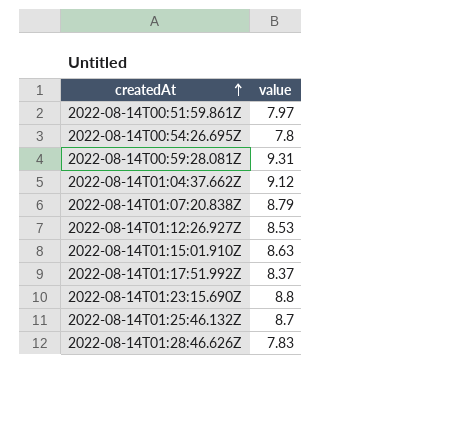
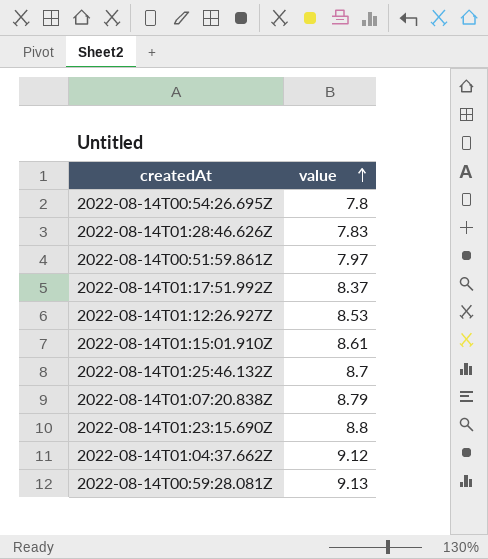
row order: createdAt ascending -> value ascending
2022-08-14T01:15:01.910Z | value: 8.63 -> 8.61
2022-08-14T00:59:28.081Z | value: 9.31 -> 9.13

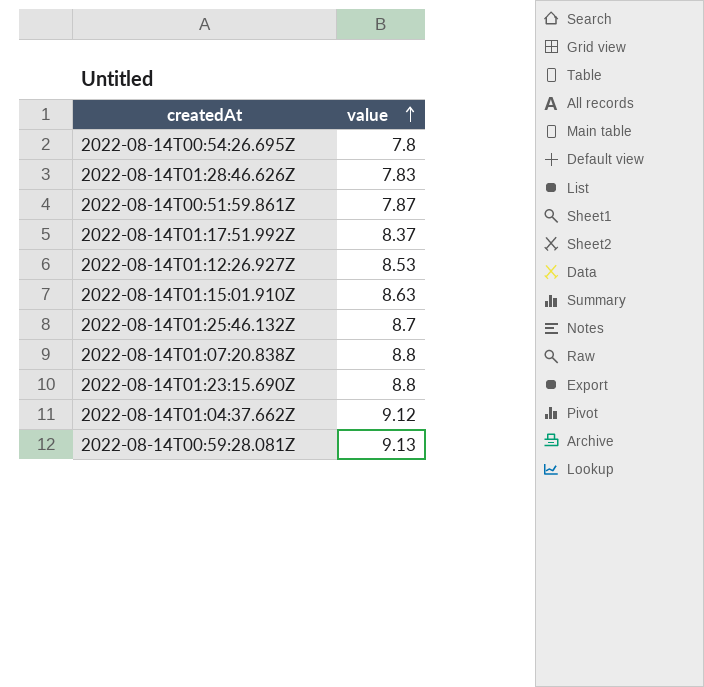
2022-08-14T00:51:59.861Z | value: 7.97 -> 7.87
2022-08-14T01:15:01.910Z | value: 8.61 -> 8.63
2022-08-14T01:07:20.838Z | value: 8.79 -> 8.8

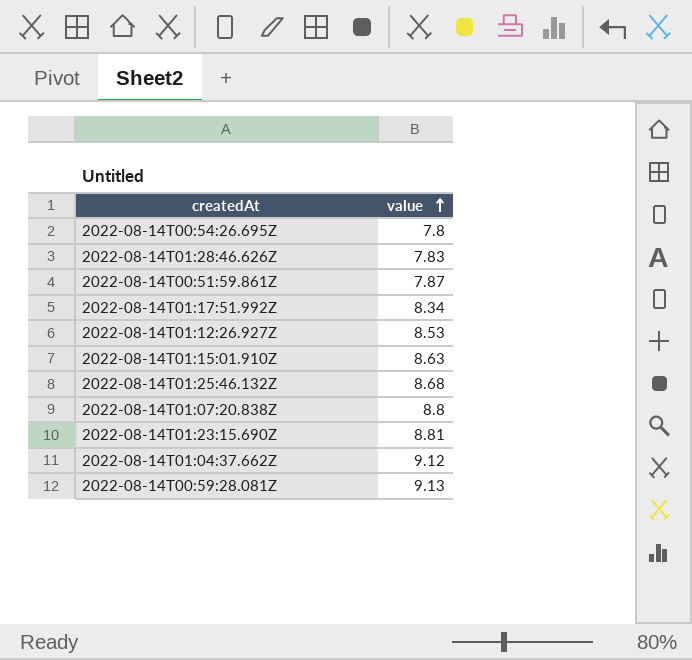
2022-08-14T01:17:51.992Z | value: 8.37 -> 8.34
2022-08-14T01:25:46.132Z | value: 8.7 -> 8.68
2022-08-14T01:23:15.690Z | value: 8.8 -> 8.81

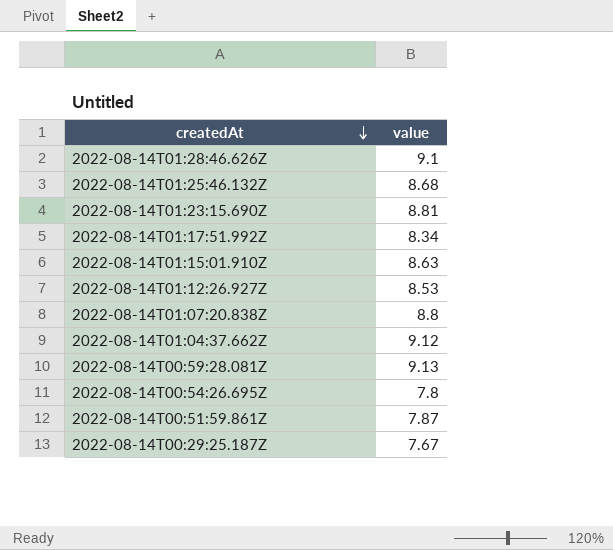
row order: value ascending -> createdAt descending
2022-08-14T01:28:46.626Z | value: 7.83 -> 9.1
row 2022-08-14T00:29:25.187Z: none -> 7.67

